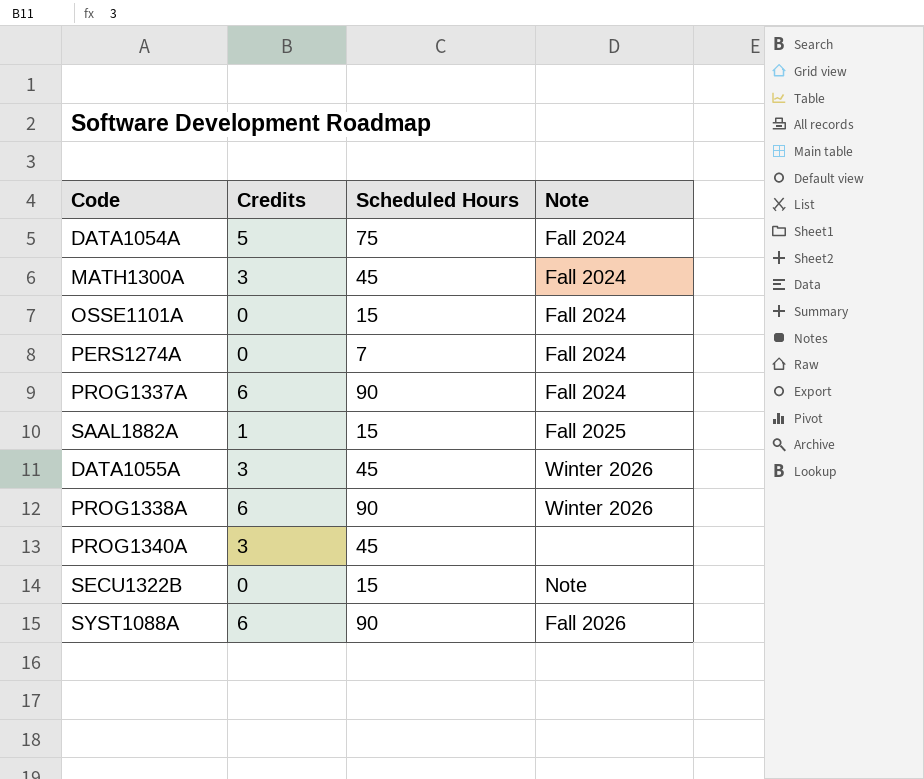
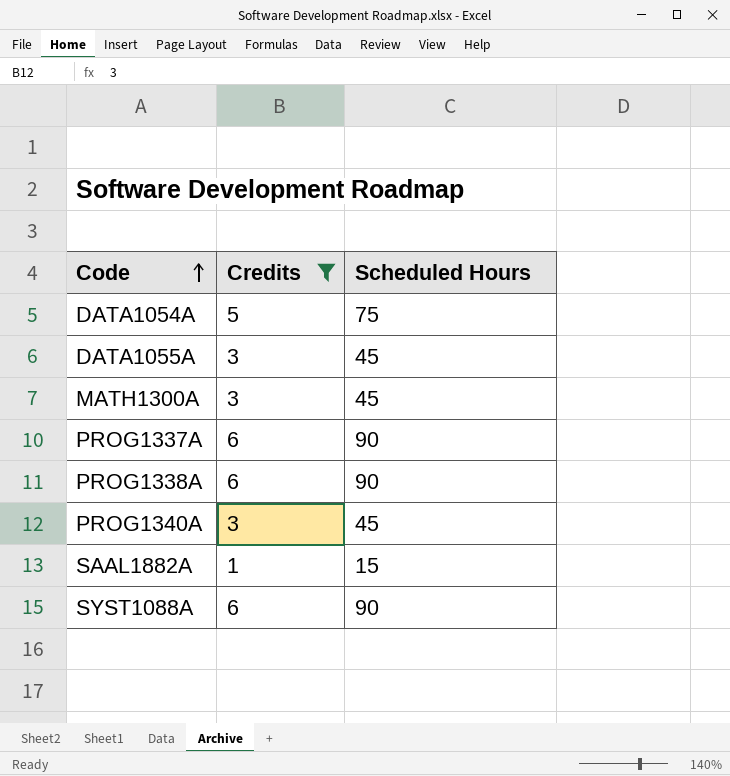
filter: none -> Credits != 0
row order: none -> Code ascending
column Note | position: 4 -> none

